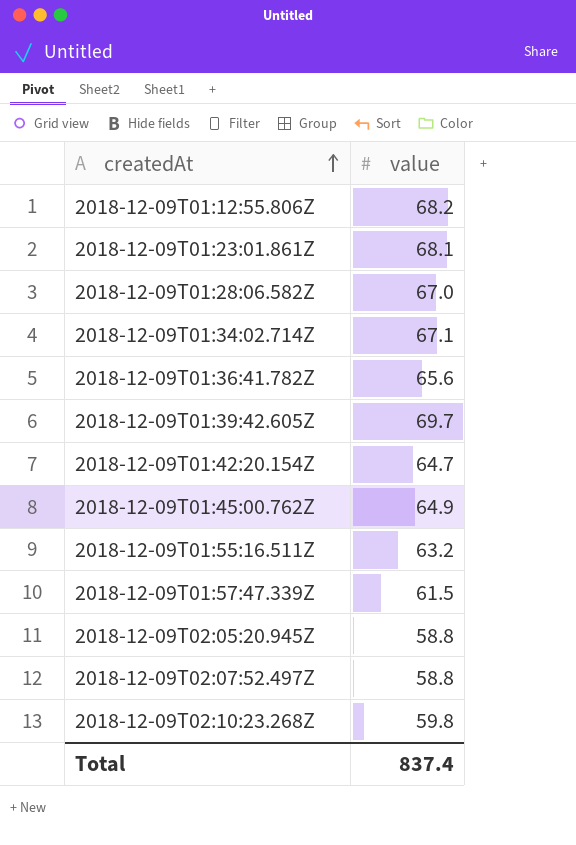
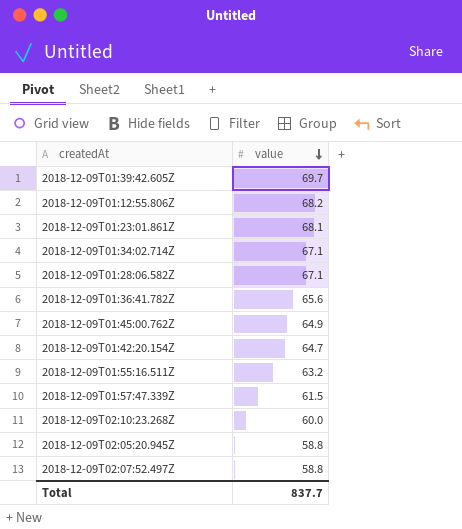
row order: createdAt ascending -> value descending
2018-12-09T01:28:06.582Z | value: 67.0 -> 67.1
2018-12-09T02:10:23.268Z | value: 59.8 -> 60.0
Total | value: 837.4 -> 837.7

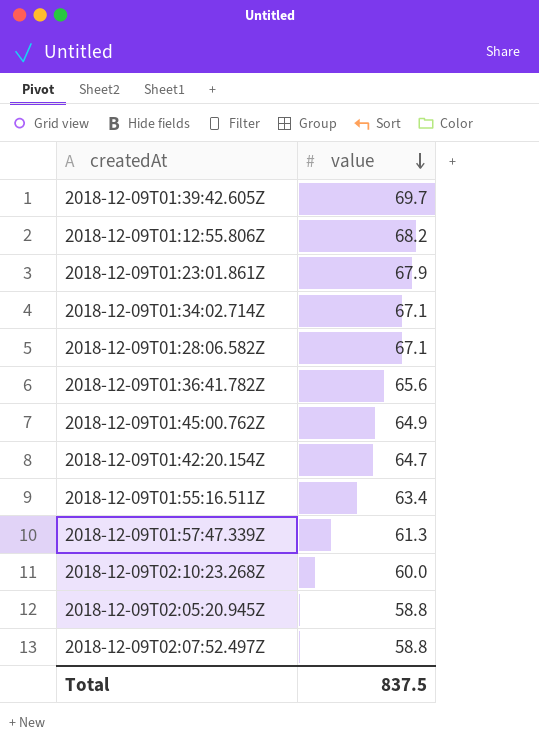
2018-12-09T01:23:01.861Z | value: 68.1 -> 67.9
2018-12-09T01:55:16.511Z | value: 63.2 -> 63.4
2018-12-09T01:57:47.339Z | value: 61.5 -> 61.3
Total | value: 837.7 -> 837.5

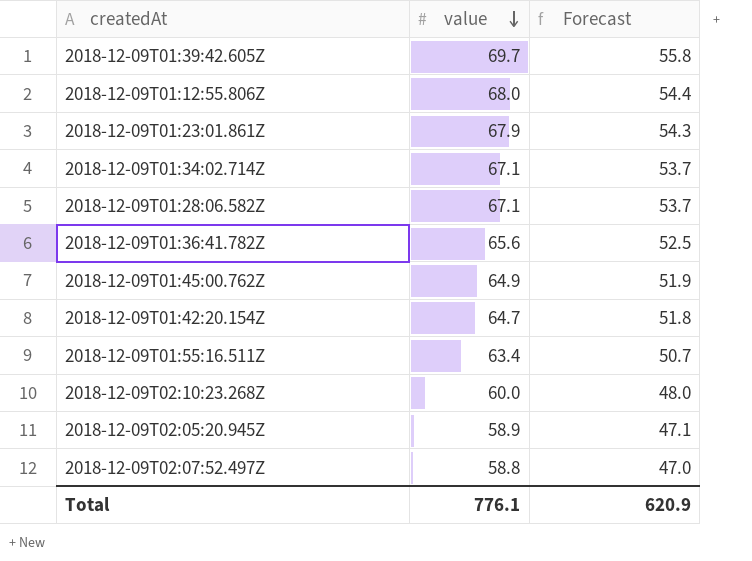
column Forecast | formula: none -> [value] * 0.8
row 2018-12-09T01:57:47.339Z: 61.3 -> none
2018-12-09T01:12:55.806Z | value: 68.2 -> 68.0
2018-12-09T02:05:20.945Z | value: 58.8 -> 58.9
Total | value: 837.5 -> 776.1

